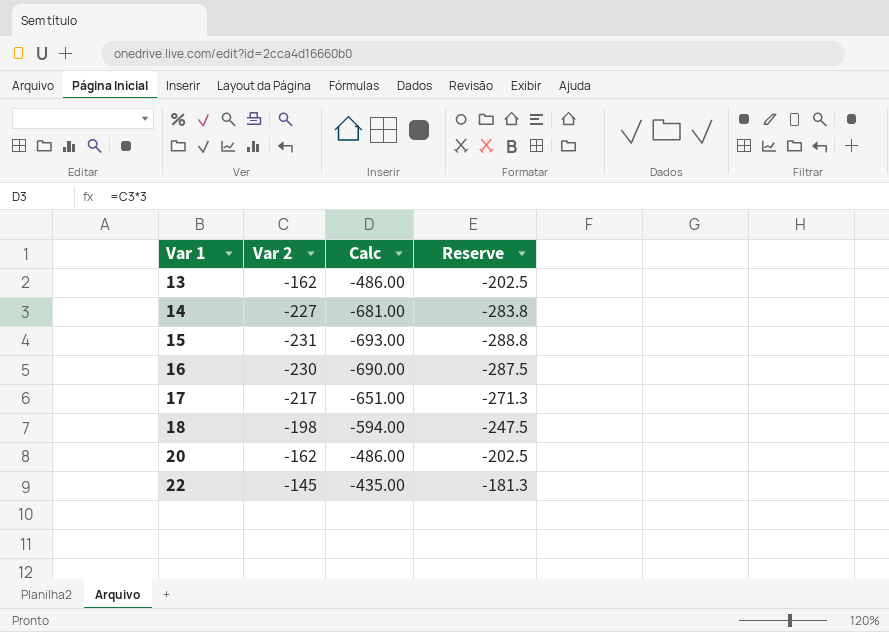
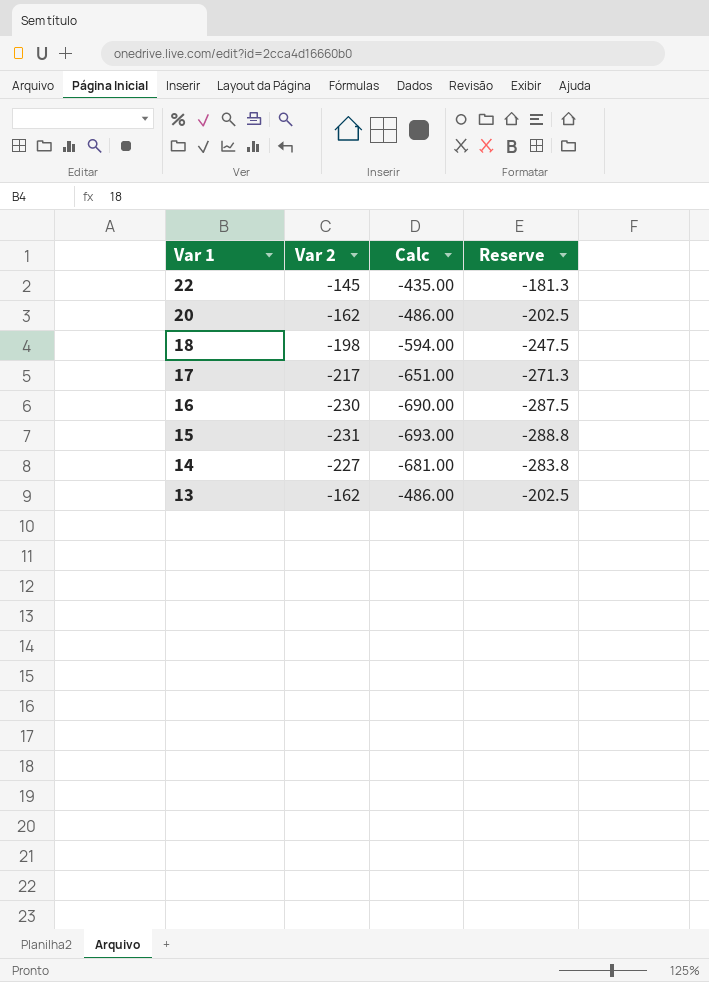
row order: Var 1 ascending -> Var 1 descending

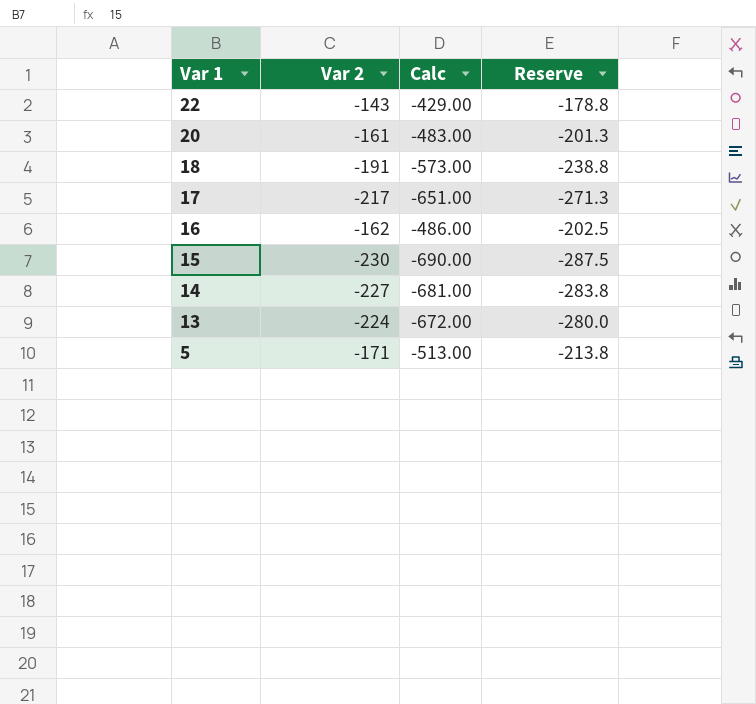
22 | Var 2: -145 -> -143
22 | Calc: -435.00 -> -429.00
22 | Reserve: -181.3 -> -178.8
20 | Var 2: -162 -> -161
20 | Calc: -486.00 -> -483.00
20 | Reserve: -202.5 -> -201.3
18 | Var 2: -198 -> -191
18 | Calc: -594.00 -> -573.00
18 | Reserve: -247.5 -> -238.8
16 | Var 2: -230 -> -162
16 | Calc: -690.00 -> -486.00
16 | Reserve: -287.5 -> -202.5
15 | Var 2: -231 -> -230
15 | Calc: -693.00 -> -690.00
15 | Reserve: -288.8 -> -287.5
13 | Var 2: -162 -> -224
13 | Calc: -486.00 -> -672.00
13 | Reserve: -202.5 -> -280.0
row 5: none -> -171 | -513.00 | -213.8

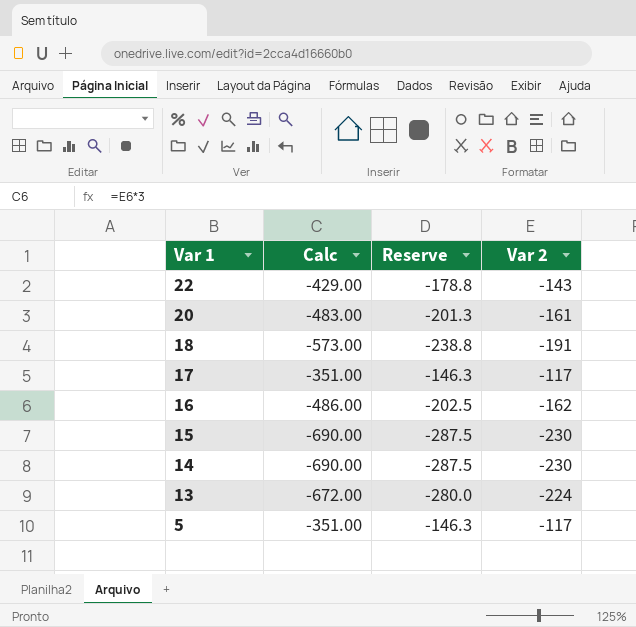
column Var 2 | position: 2 -> 4
17 | Calc: -651.00 -> -351.00
17 | Reserve: -271.3 -> -146.3
17 | Var 2: -217 -> -117
14 | Calc: -681.00 -> -690.00
14 | Reserve: -283.8 -> -287.5
14 | Var 2: -227 -> -230
5 | Calc: -513.00 -> -351.00
5 | Reserve: -213.8 -> -146.3
5 | Var 2: -171 -> -117

